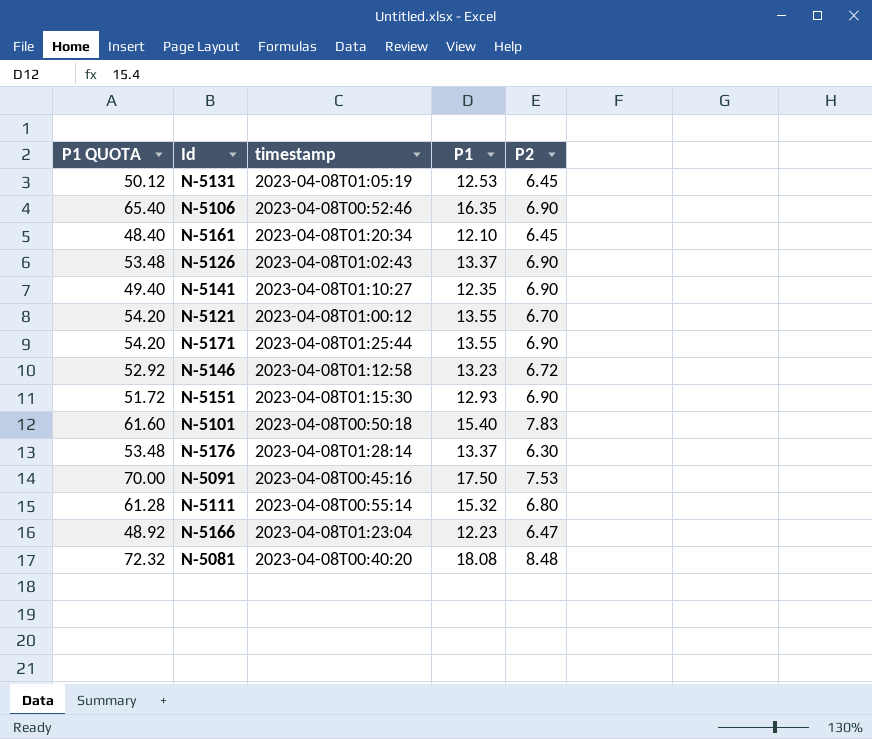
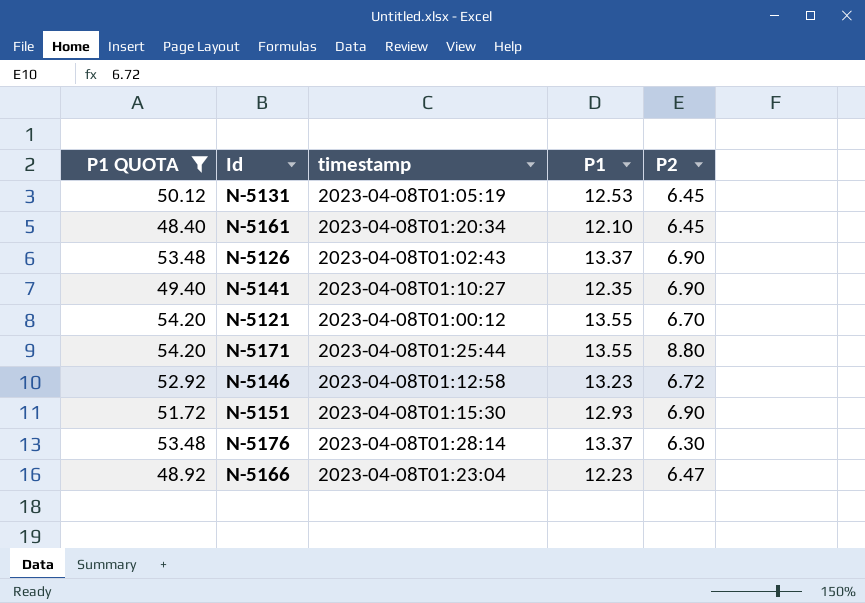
filter: none -> P1 QUOTA <= 54.20
N-5171 | P2: 6.90 -> 8.80

